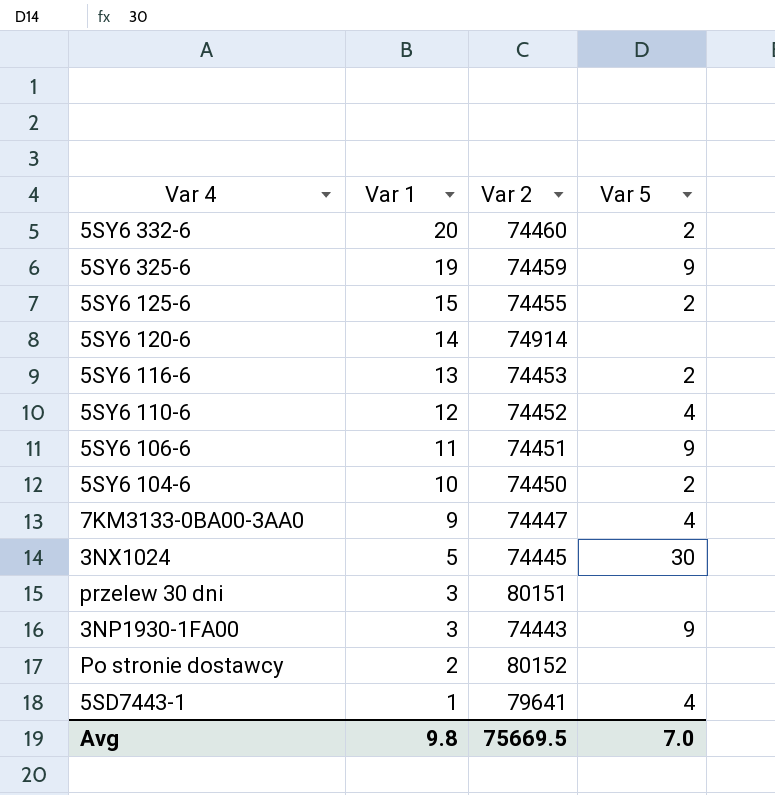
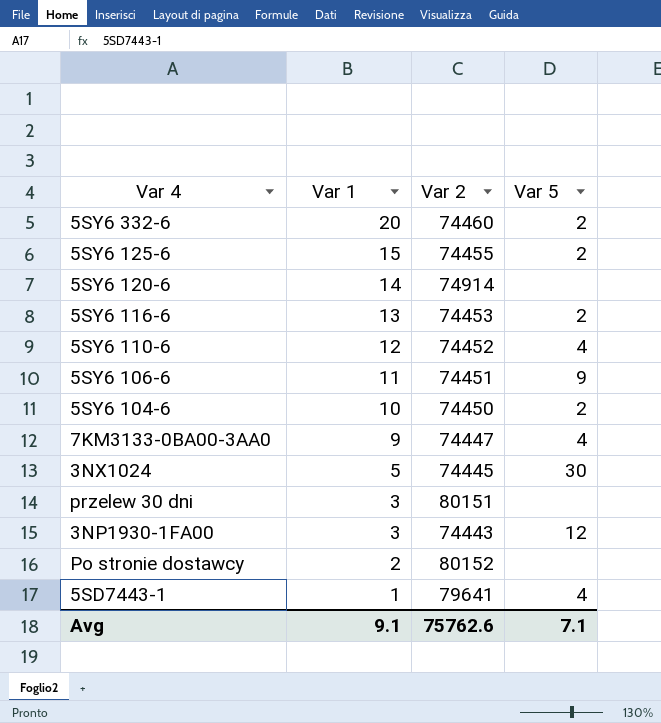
row 5SY6 325-6: 19 | 74459 | 9 -> none
3NP1930-1FA00 | Var 5: 9 -> 12
Avg | Var 1: 9.8 -> 9.1
Avg | Var 2: 75669.5 -> 75762.6
Avg | Var 5: 7.0 -> 7.1

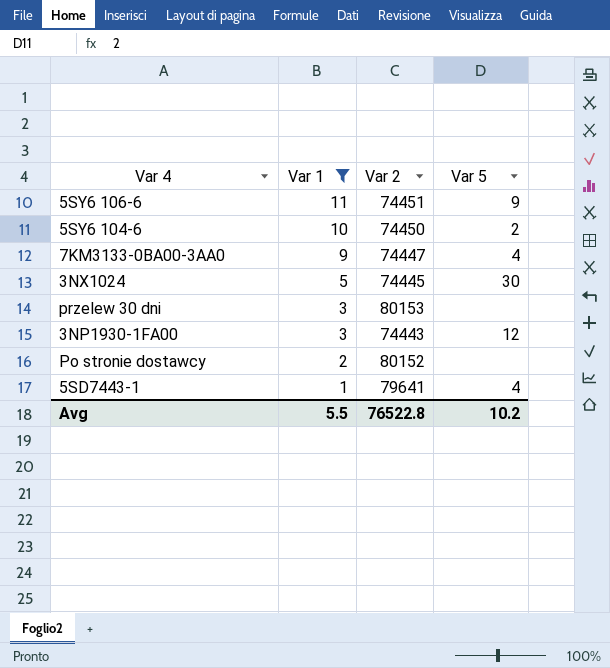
filter: none -> Var 1 <= 11
przelew 30 dni | Var 2: 80151 -> 80153
Avg | Var 1: 9.1 -> 5.5
Avg | Var 2: 75762.6 -> 76522.8
Avg | Var 5: 7.1 -> 10.2

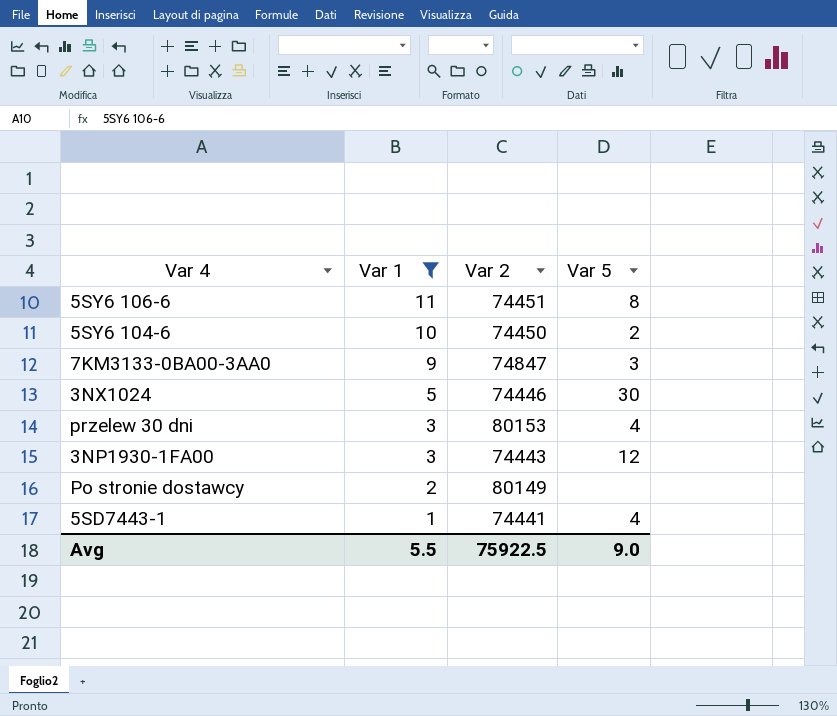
5SY6 106-6 | Var 5: 9 -> 8
7KM3133-0BA00-3AA0 | Var 2: 74447 -> 74847
7KM3133-0BA00-3AA0 | Var 5: 4 -> 3
3NX1024 | Var 2: 74445 -> 74446
przelew 30 dni | Var 5: none -> 4
Po stronie dostawcy | Var 2: 80152 -> 80149
5SD7443-1 | Var 2: 79641 -> 74441
Avg | Var 2: 76522.8 -> 75922.5
Avg | Var 5: 10.2 -> 9.0

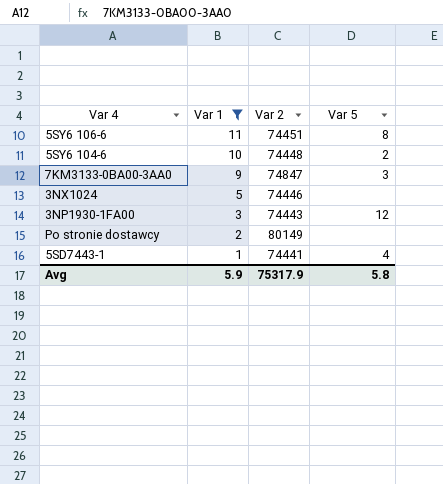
row przelew 30 dni: 3 | 80153 | 4 -> none
5SY6 104-6 | Var 2: 74450 -> 74448
3NX1024 | Var 5: 30 -> none
Avg | Var 1: 5.5 -> 5.9
Avg | Var 2: 75922.5 -> 75317.9
Avg | Var 5: 9.0 -> 5.8

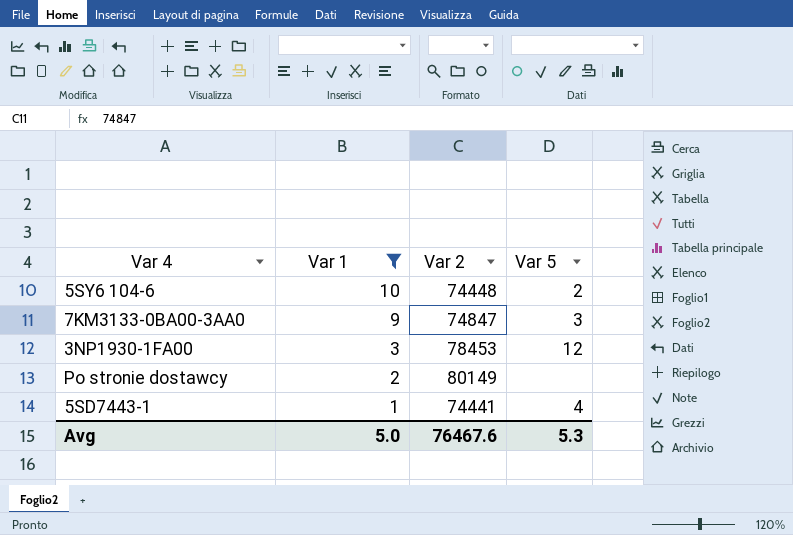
row 5SY6 106-6: 11 | 74451 | 8 -> none
row 3NX1024: 5 | 74446 | none -> none
3NP1930-1FA00 | Var 2: 74443 -> 78453
Avg | Var 1: 5.9 -> 5.0
Avg | Var 2: 75317.9 -> 76467.6
Avg | Var 5: 5.8 -> 5.3

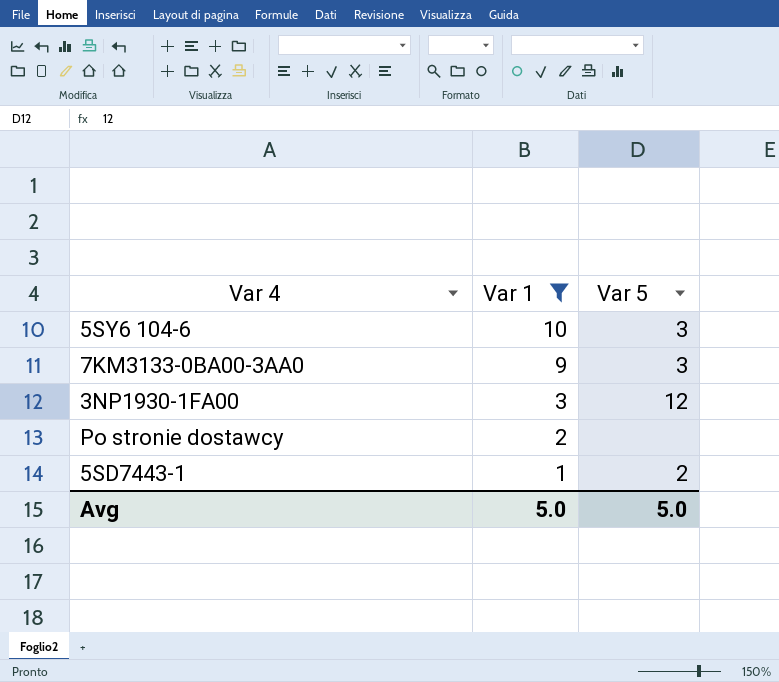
column Var 2 | position: 3 -> none
5SY6 104-6 | Var 5: 2 -> 3
5SD7443-1 | Var 5: 4 -> 2
Avg | Var 5: 5.3 -> 5.0

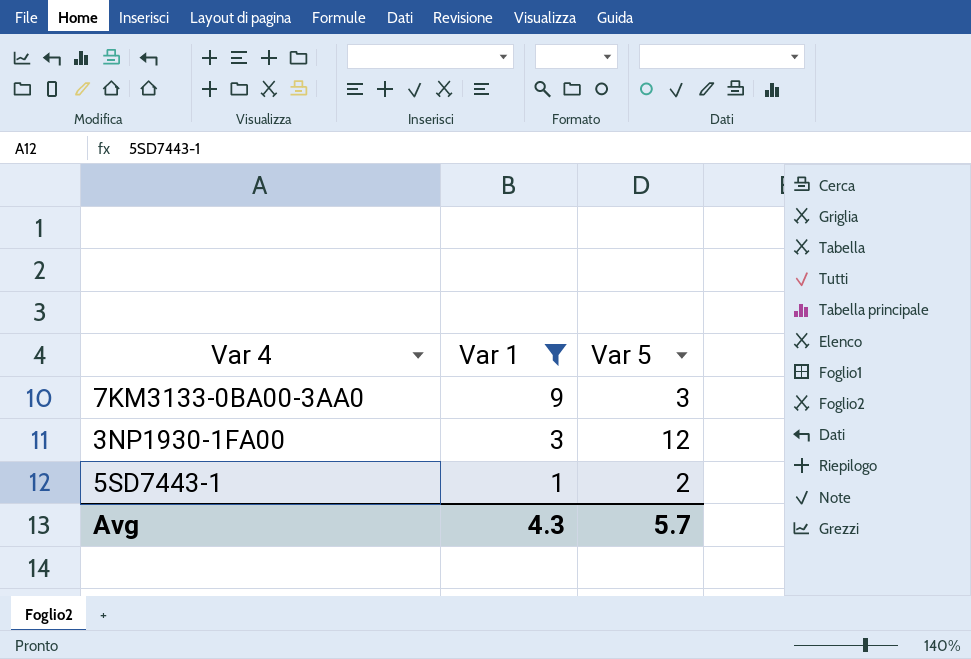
row 5SY6 104-6: 10 | 3 -> none
row Po stronie dostawcy: 2 | none -> none
Avg | Var 1: 5.0 -> 4.3
Avg | Var 5: 5.0 -> 5.7

